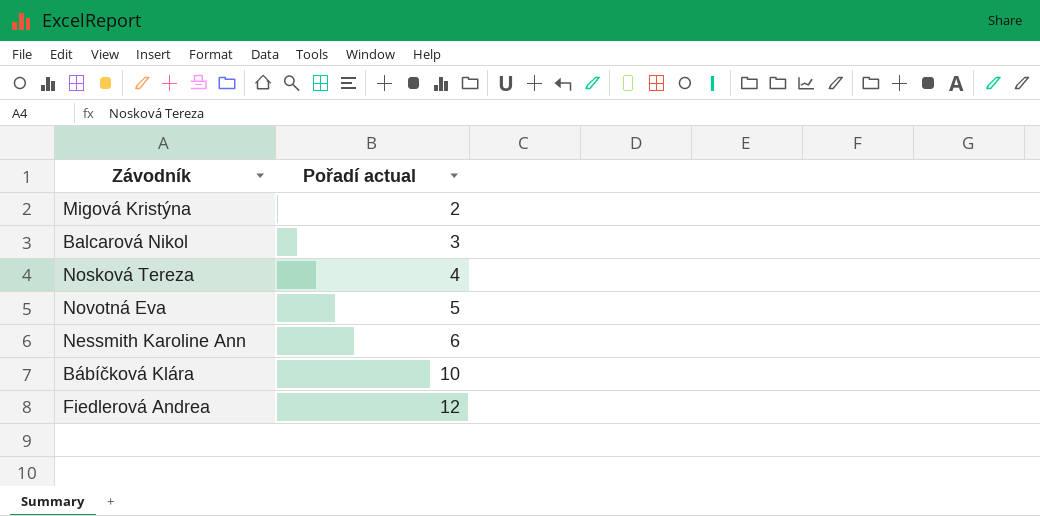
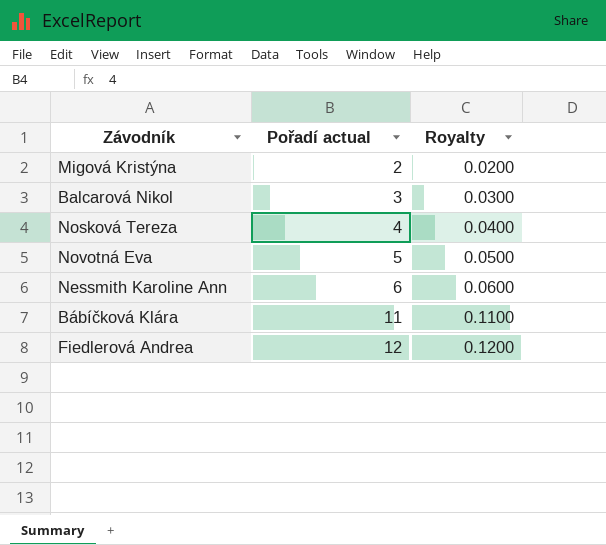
column Royalty | formula: none -> [Pořadí actual] * 0.01
Bábíčková Klára | Pořadí actual: 10 -> 11

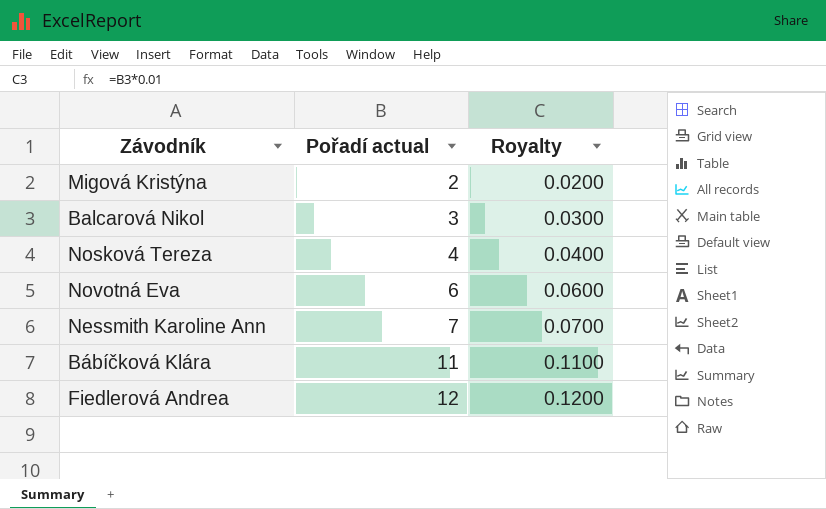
Novotná Eva | Pořadí actual: 5 -> 6
Novotná Eva | Royalty: 0.0500 -> 0.0600
Nessmith Karoline Ann | Pořadí actual: 6 -> 7
Nessmith Karoline Ann | Royalty: 0.0600 -> 0.0700

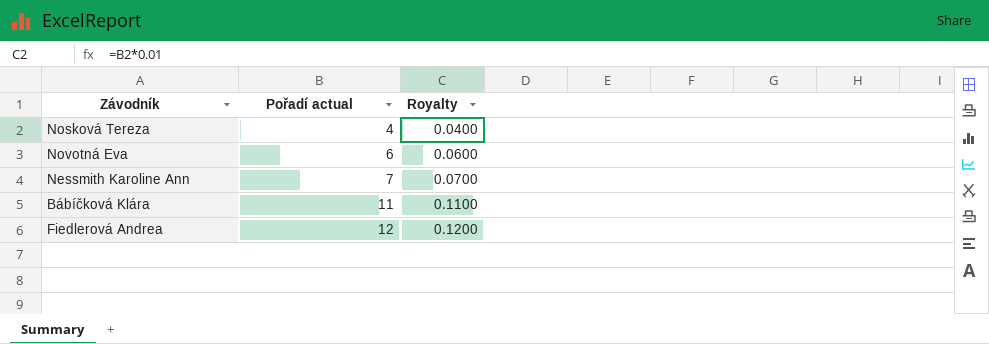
row Migová Kristýna: 2 | 0.0200 -> none
row Balcarová Nikol: 3 | 0.0300 -> none

